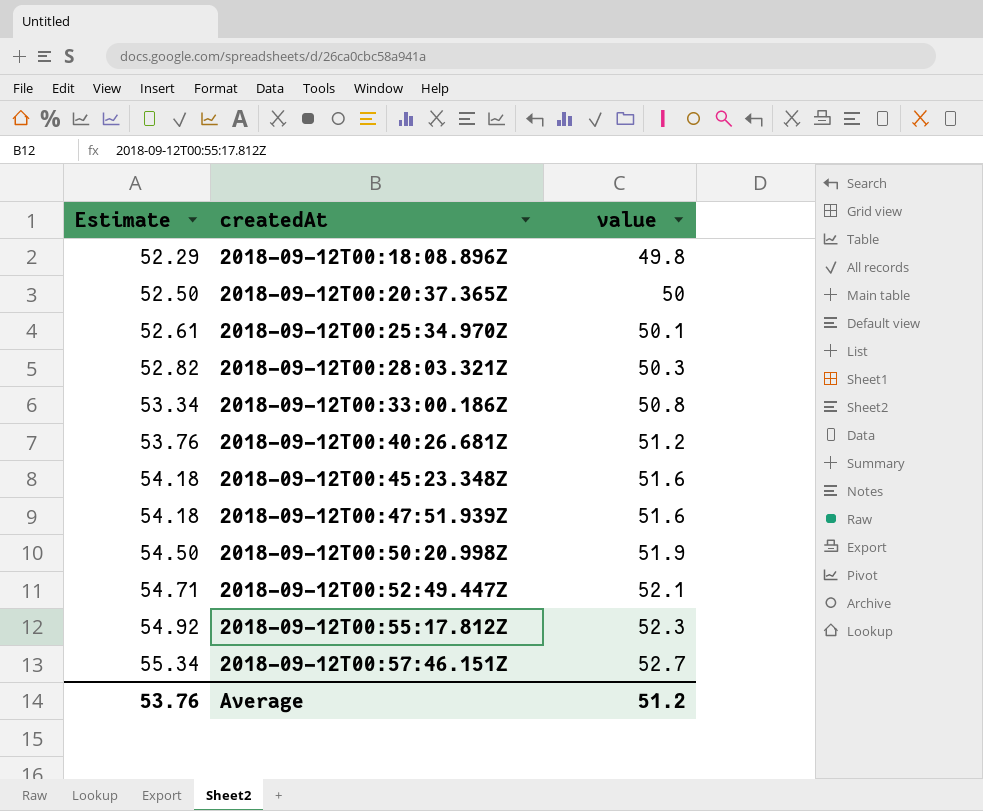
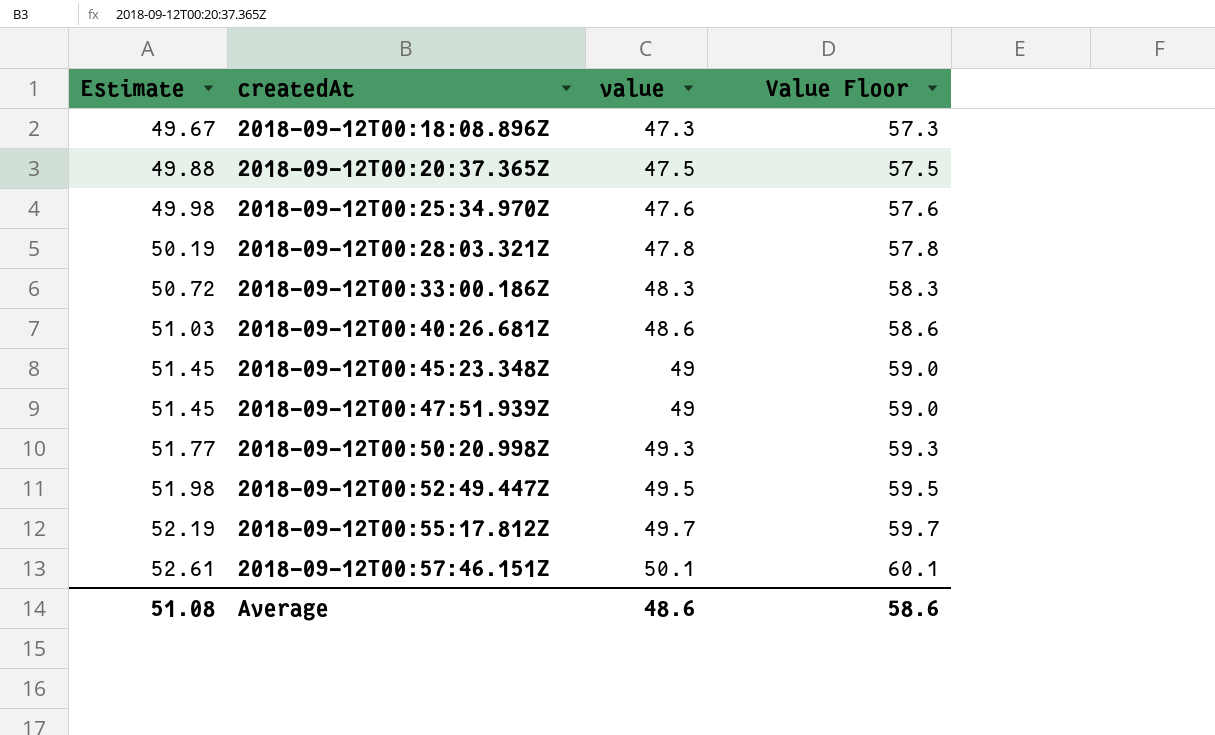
column Value Floor | formula: none -> [value] + 10
2018-09-12T00:18:08.896Z | Estimate: 52.29 -> 49.67
2018-09-12T00:18:08.896Z | value: 49.8 -> 47.3
2018-09-12T00:20:37.365Z | Estimate: 52.50 -> 49.88
2018-09-12T00:20:37.365Z | value: 50 -> 47.5
2018-09-12T00:25:34.970Z | Estimate: 52.61 -> 49.98
2018-09-12T00:25:34.970Z | value: 50.1 -> 47.6
2018-09-12T00:28:03.321Z | Estimate: 52.82 -> 50.19
2018-09-12T00:28:03.321Z | value: 50.3 -> 47.8
2018-09-12T00:33:00.186Z | Estimate: 53.34 -> 50.72
2018-09-12T00:33:00.186Z | value: 50.8 -> 48.3
2018-09-12T00:40:26.681Z | Estimate: 53.76 -> 51.03
2018-09-12T00:40:26.681Z | value: 51.2 -> 48.6
2018-09-12T00:45:23.348Z | Estimate: 54.18 -> 51.45
2018-09-12T00:45:23.348Z | value: 51.6 -> 49
2018-09-12T00:47:51.939Z | Estimate: 54.18 -> 51.45
2018-09-12T00:47:51.939Z | value: 51.6 -> 49
2018-09-12T00:50:20.998Z | Estimate: 54.50 -> 51.77
2018-09-12T00:50:20.998Z | value: 51.9 -> 49.3
2018-09-12T00:52:49.447Z | Estimate: 54.71 -> 51.98
2018-09-12T00:52:49.447Z | value: 52.1 -> 49.5
2018-09-12T00:55:17.812Z | Estimate: 54.92 -> 52.19
2018-09-12T00:55:17.812Z | value: 52.3 -> 49.7
2018-09-12T00:57:46.151Z | Estimate: 55.34 -> 52.61
2018-09-12T00:57:46.151Z | value: 52.7 -> 50.1
Average | Estimate: 53.76 -> 51.08
Average | value: 51.2 -> 48.6

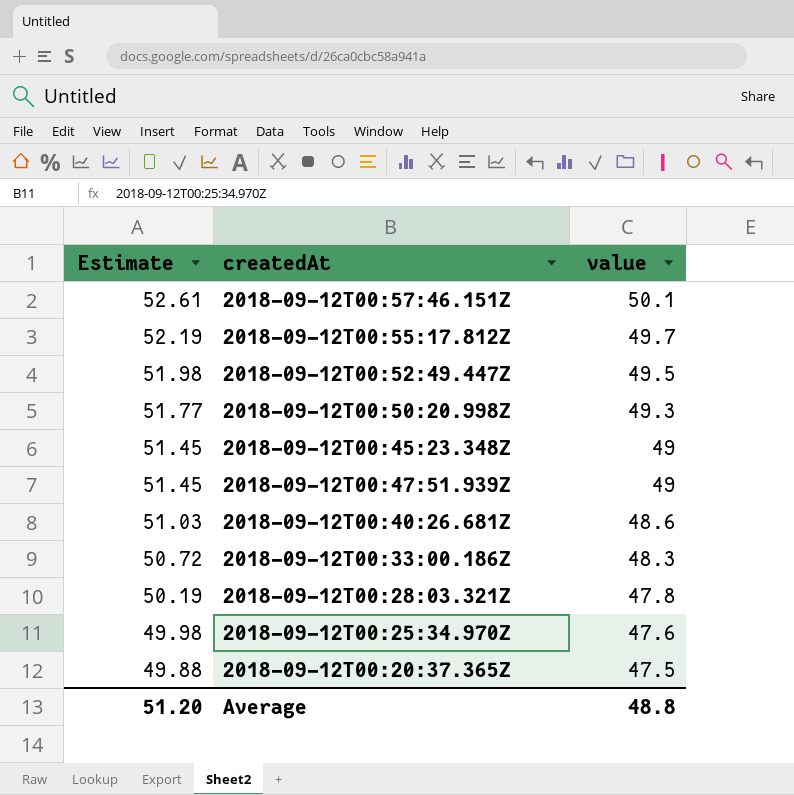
row order: Estimate ascending -> Estimate descending
column Value Floor | formula: [value] + 10 -> none
row 2018-09-12T00:18:08.896Z: 49.67 | 47.3 | 57.3 -> none
Average | Estimate: 51.08 -> 51.20
Average | value: 48.6 -> 48.8

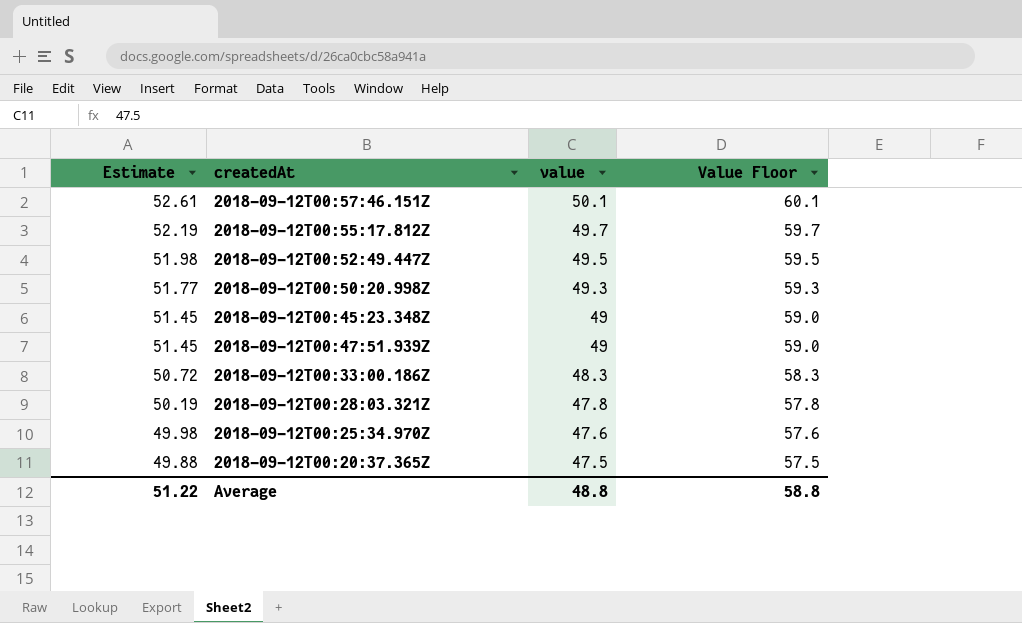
column Value Floor | formula: none -> [value] + 10
row 2018-09-12T00:40:26.681Z: 51.03 | 48.6 -> none
Average | Estimate: 51.20 -> 51.22

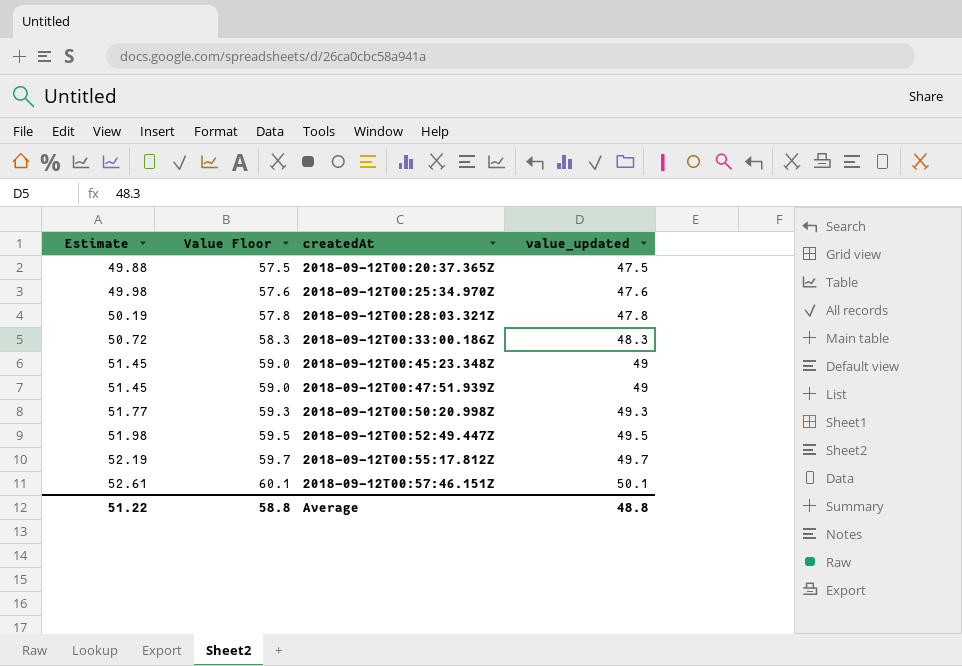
row order: Estimate descending -> Estimate ascending
column Value Floor | position: 4 -> 2
column name: value -> value_updated

